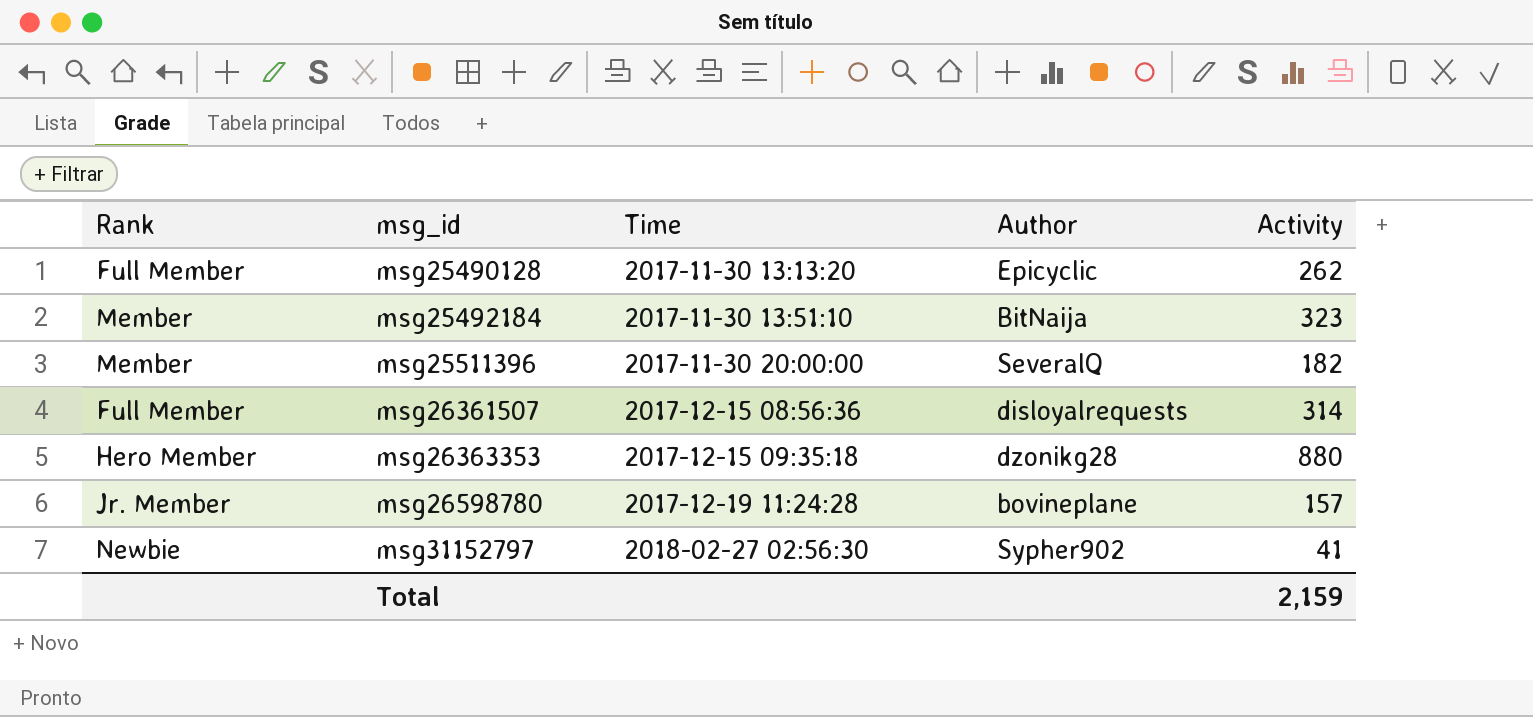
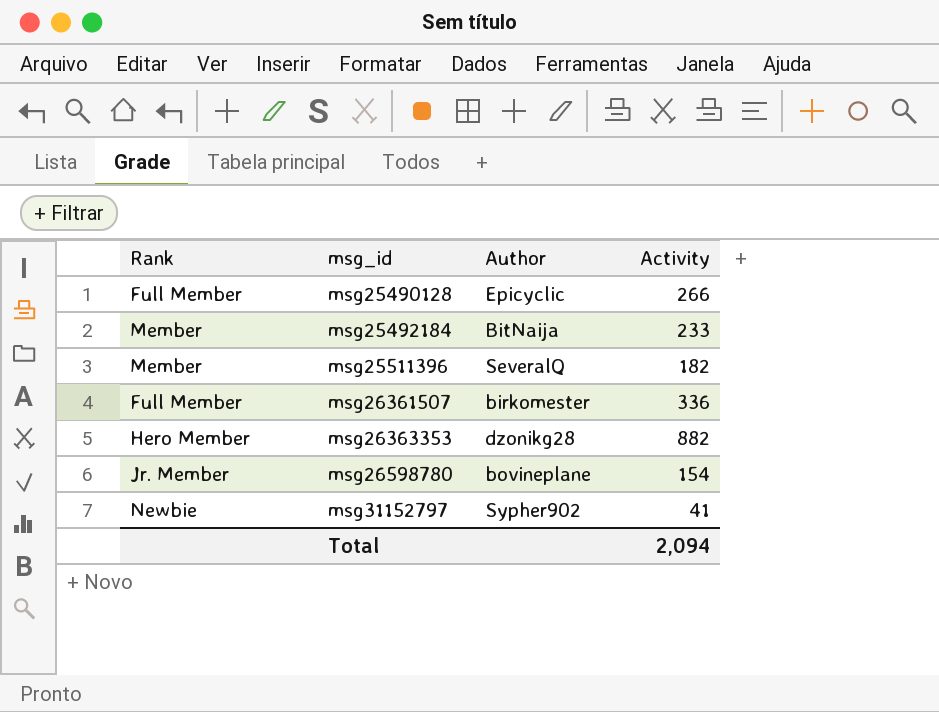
column Time | position: 3 -> none
msg25490128 | Activity: 262 -> 266
msg25492184 | Activity: 323 -> 233
msg26361507 | Author: disloyalrequests -> birkomester
msg26361507 | Activity: 314 -> 336
msg26363353 | Activity: 880 -> 882
msg26598780 | Activity: 157 -> 154
Total | Activity: 2,159 -> 2,094

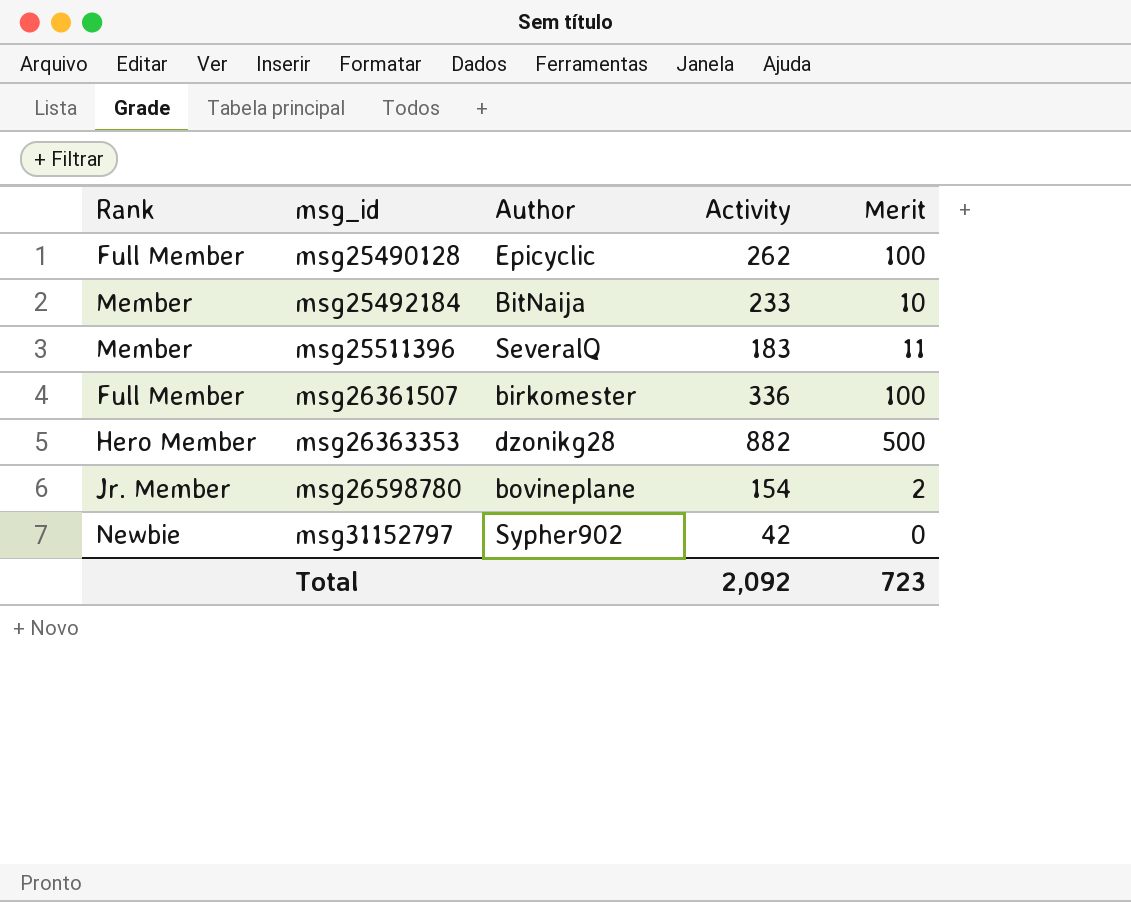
column Merit | position: none -> 5
msg25490128 | Activity: 266 -> 262
msg25511396 | Activity: 182 -> 183
msg31152797 | Activity: 41 -> 42
Total | Activity: 2,094 -> 2,092

